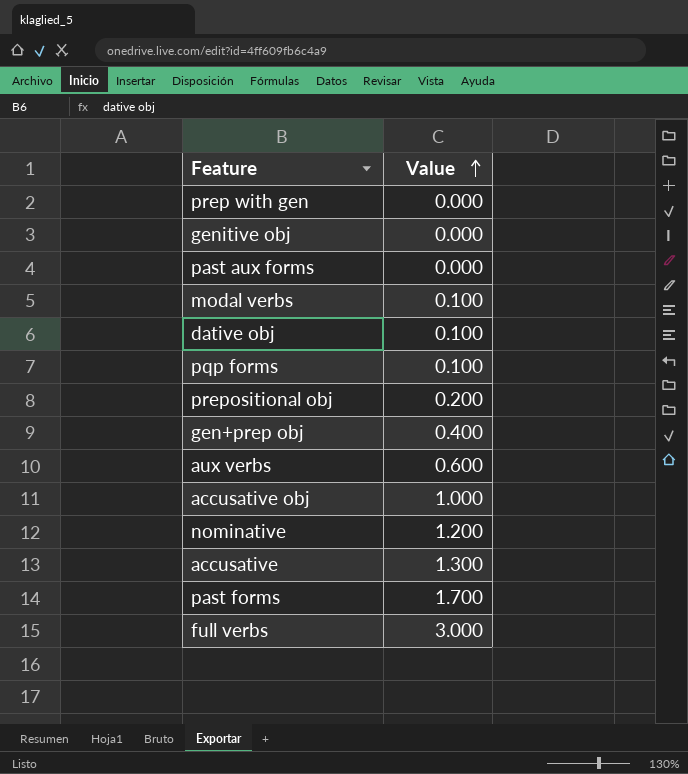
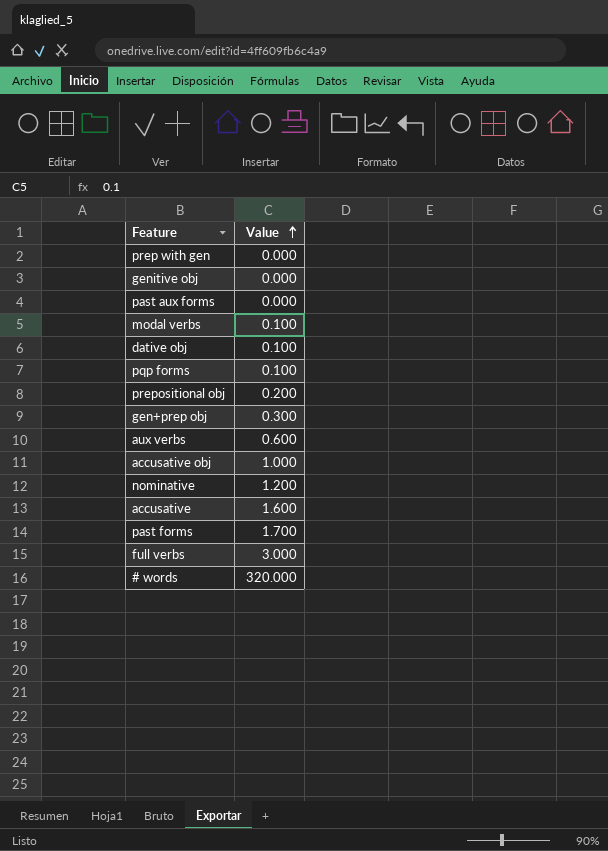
gen+prep obj | Value: 0.400 -> 0.300
accusative | Value: 1.300 -> 1.600
row # words: none -> 320.000

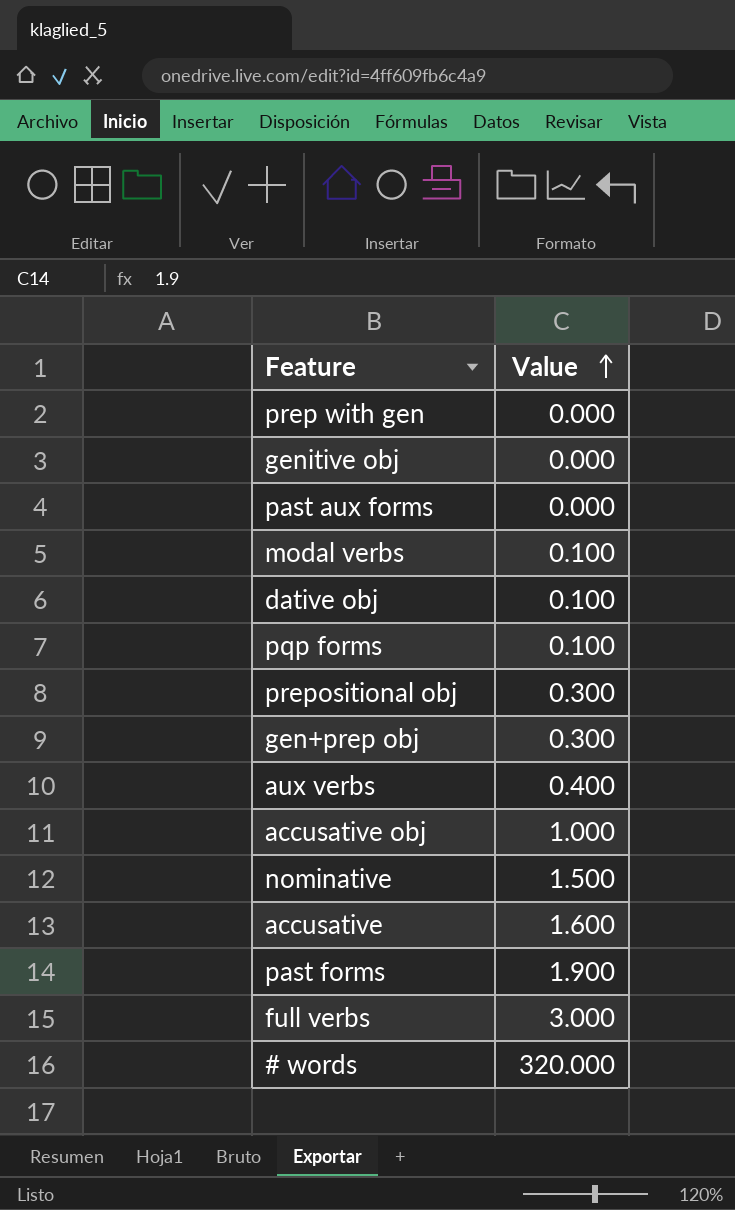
prepositional obj | Value: 0.200 -> 0.300
aux verbs | Value: 0.600 -> 0.400
nominative | Value: 1.200 -> 1.500
past forms | Value: 1.700 -> 1.900

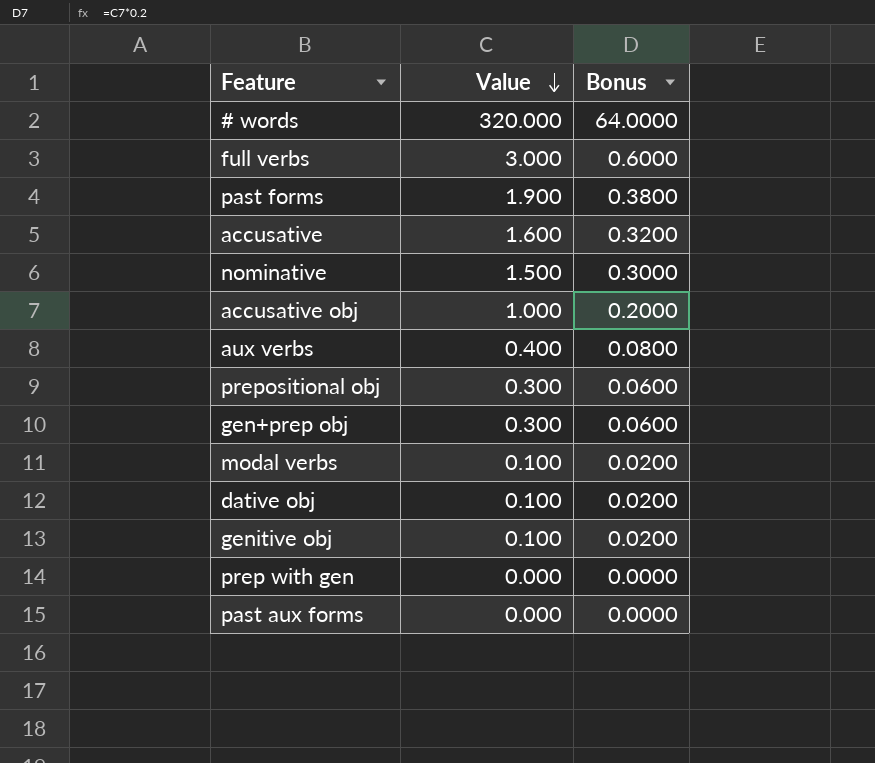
row order: Value ascending -> Value descending
column Bonus | formula: none -> [Value] * 0.2
row pqp forms: 0.100 -> none
genitive obj | Value: 0.000 -> 0.100

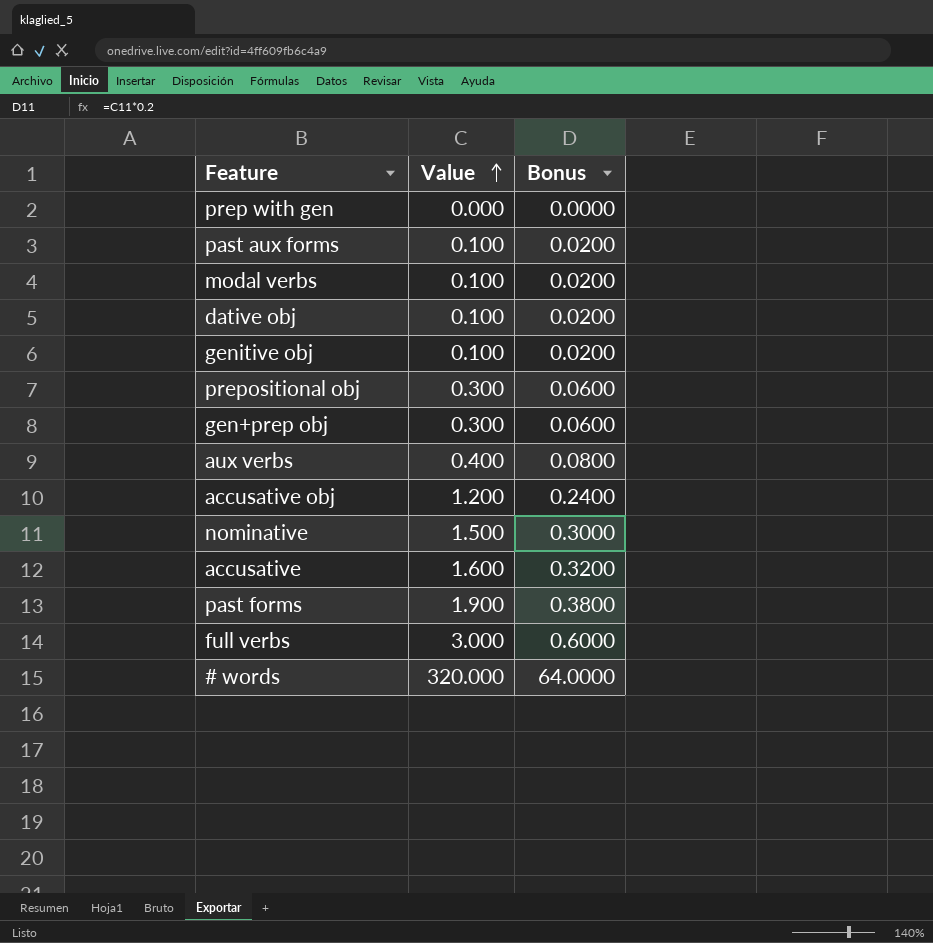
row order: Value descending -> Value ascending
past aux forms | Value: 0.000 -> 0.100
past aux forms | Bonus: 0.0000 -> 0.0200
accusative obj | Value: 1.000 -> 1.200
accusative obj | Bonus: 0.2000 -> 0.2400

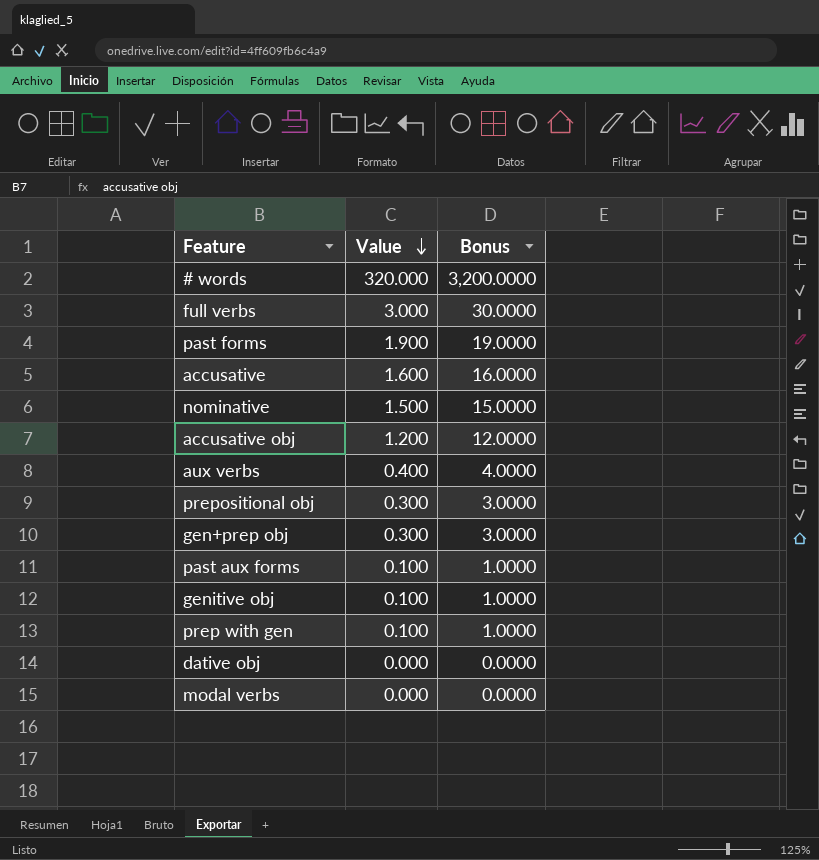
row order: Value ascending -> Value descending
column Bonus | formula: [Value] * 0.2 -> [Value] * 10
prep with gen | Value: 0.000 -> 0.100
dative obj | Value: 0.100 -> 0.000
modal verbs | Value: 0.100 -> 0.000

